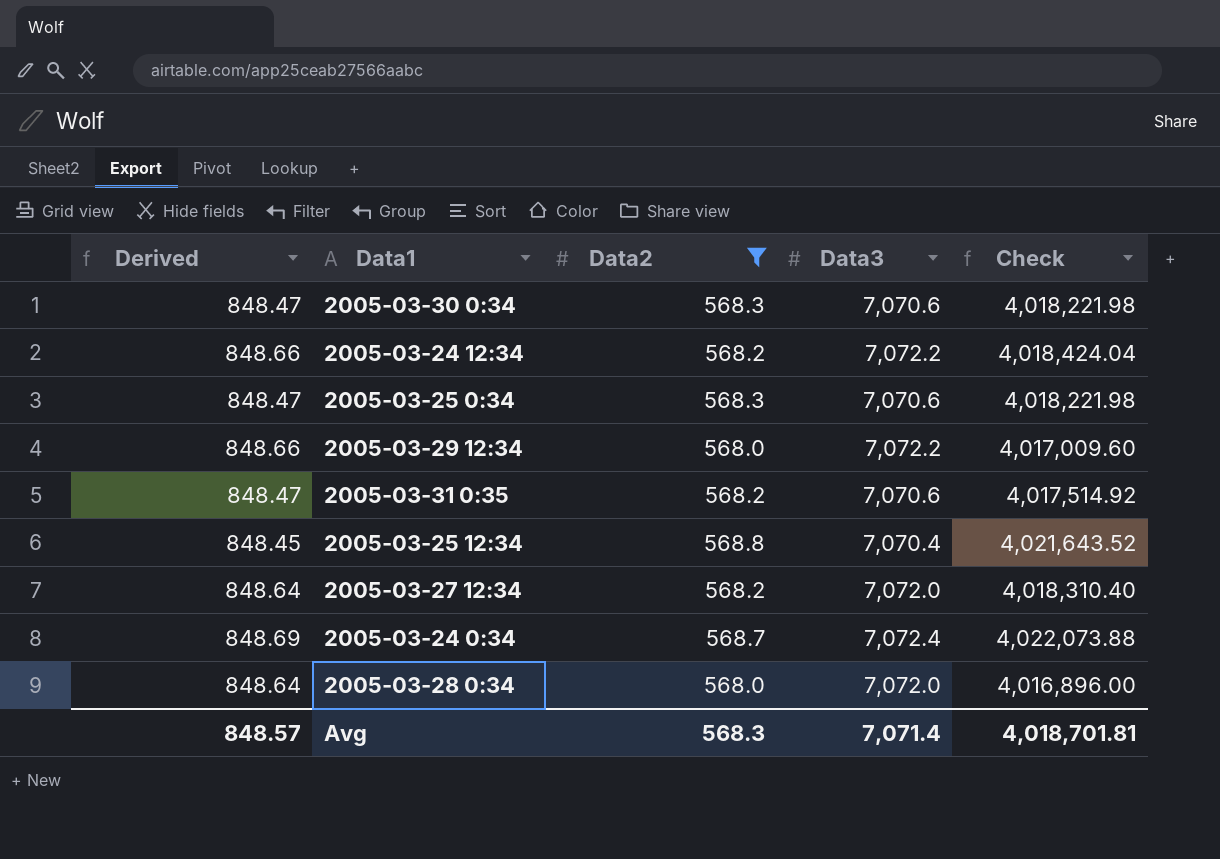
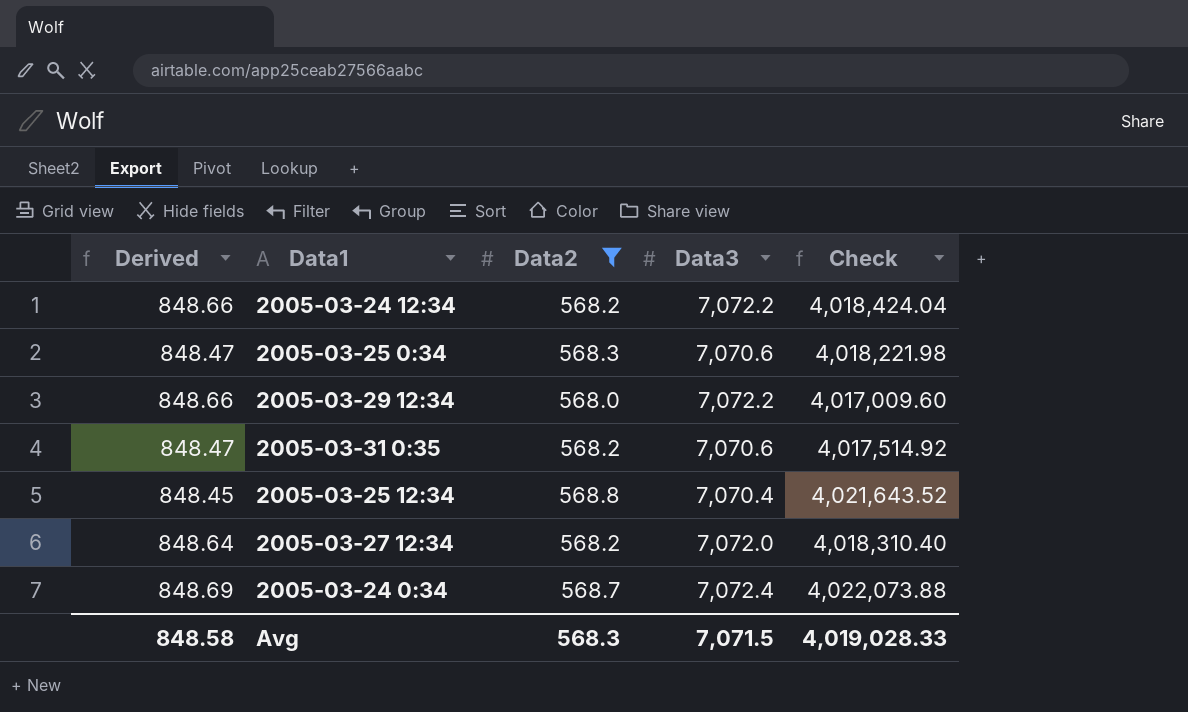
row 2005-03-30 0:34: 848.47 | 568.3 | 7,070.6 | 4,018,221.98 -> none
row 2005-03-28 0:34: 848.64 | 568.0 | 7,072.0 | 4,016,896.00 -> none
Avg | Derived: 848.57 -> 848.58
Avg | Data3: 7,071.4 -> 7,071.5
Avg | Check: 4,018,701.81 -> 4,019,028.33

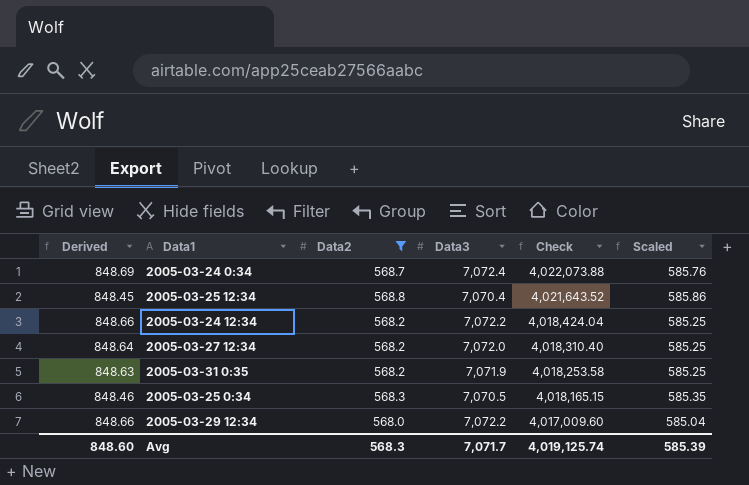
row order: none -> Check descending
column Scaled | formula: none -> [Data2] * 1.03
2005-03-31 0:35 | Derived: 848.47 -> 848.63
2005-03-31 0:35 | Data3: 7,070.6 -> 7,071.9
2005-03-31 0:35 | Check: 4,017,514.92 -> 4,018,253.58
2005-03-25 0:34 | Derived: 848.47 -> 848.46
2005-03-25 0:34 | Data3: 7,070.6 -> 7,070.5
2005-03-25 0:34 | Check: 4,018,221.98 -> 4,018,165.15
Avg | Derived: 848.58 -> 848.60
Avg | Data3: 7,071.5 -> 7,071.7
Avg | Check: 4,019,028.33 -> 4,019,125.74

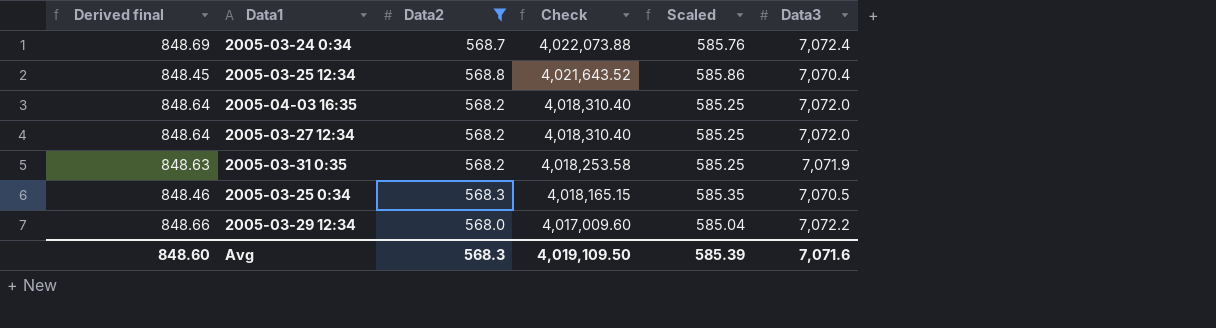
column name: Derived -> Derived final
column Data3 | position: 4 -> 6
row 2005-03-24 12:34: 848.66 | 568.2 | 7,072.2 | 4,018,424.04 | 585.25 -> none
row 2005-04-03 16:35: none -> 848.64 | 568.2 | 4,018,310.40 | 585.25 | 7,072.0
Avg | Check: 4,019,125.74 -> 4,019,109.50
Avg | Data3: 7,071.7 -> 7,071.6

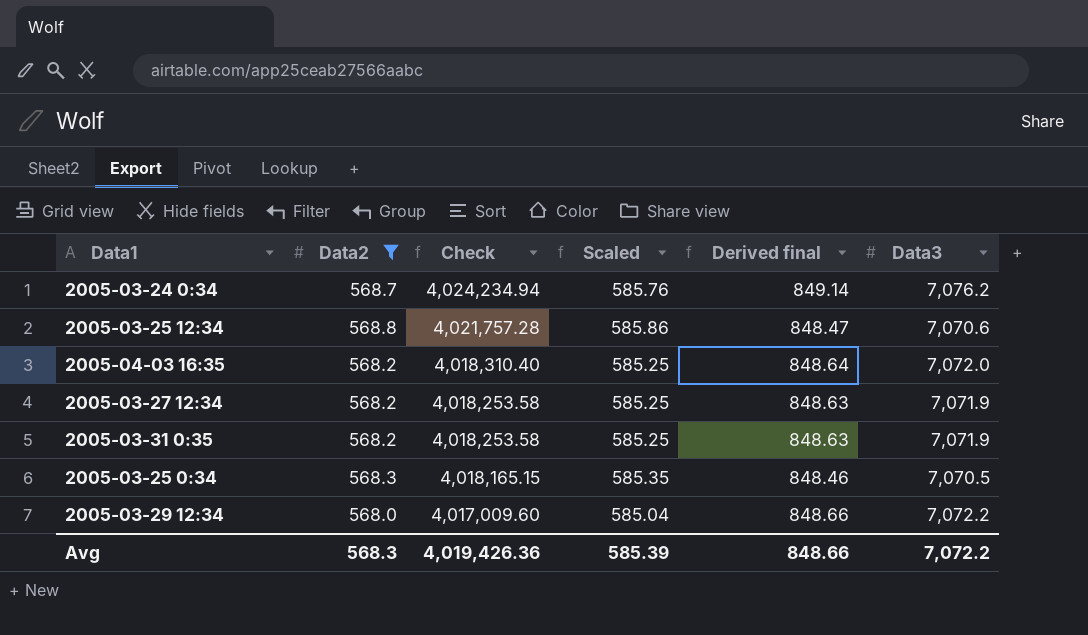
column Derived final | position: 1 -> 5
2005-03-24 0:34 | Check: 4,022,073.88 -> 4,024,234.94
2005-03-24 0:34 | Derived final: 848.69 -> 849.14
2005-03-24 0:34 | Data3: 7,072.4 -> 7,076.2
2005-03-25 12:34 | Check: 4,021,643.52 -> 4,021,757.28
2005-03-25 12:34 | Derived final: 848.45 -> 848.47
2005-03-25 12:34 | Data3: 7,070.4 -> 7,070.6
2005-03-27 12:34 | Check: 4,018,310.40 -> 4,018,253.58
2005-03-27 12:34 | Derived final: 848.64 -> 848.63
2005-03-27 12:34 | Data3: 7,072.0 -> 7,071.9
Avg | Check: 4,019,109.50 -> 4,019,426.36
Avg | Derived final: 848.60 -> 848.66
Avg | Data3: 7,071.6 -> 7,072.2

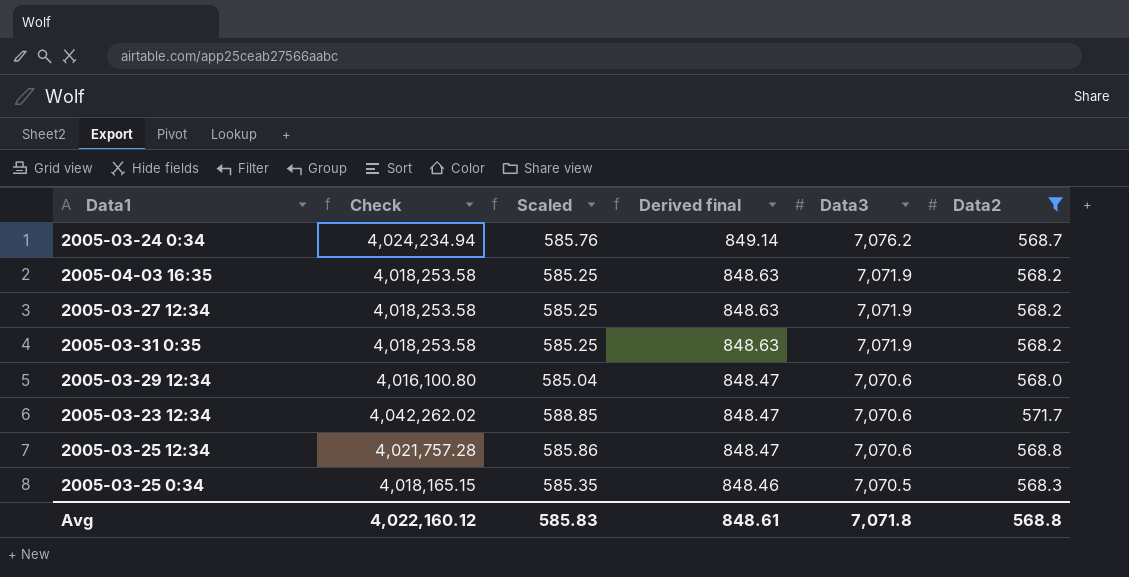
row order: Check descending -> Derived final descending
column Data2 | position: 2 -> 6
2005-04-03 16:35 | Check: 4,018,310.40 -> 4,018,253.58
2005-04-03 16:35 | Derived final: 848.64 -> 848.63
2005-04-03 16:35 | Data3: 7,072.0 -> 7,071.9
2005-03-29 12:34 | Check: 4,017,009.60 -> 4,016,100.80
2005-03-29 12:34 | Derived final: 848.66 -> 848.47
2005-03-29 12:34 | Data3: 7,072.2 -> 7,070.6
row 2005-03-23 12:34: none -> 4,042,262.02 | 588.85 | 848.47 | 7,070.6 | 571.7
Avg | Check: 4,019,426.36 -> 4,022,160.12
Avg | Scaled: 585.39 -> 585.83
Avg | Derived final: 848.66 -> 848.61
Avg | Data3: 7,072.2 -> 7,071.8
Avg | Data2: 568.3 -> 568.8

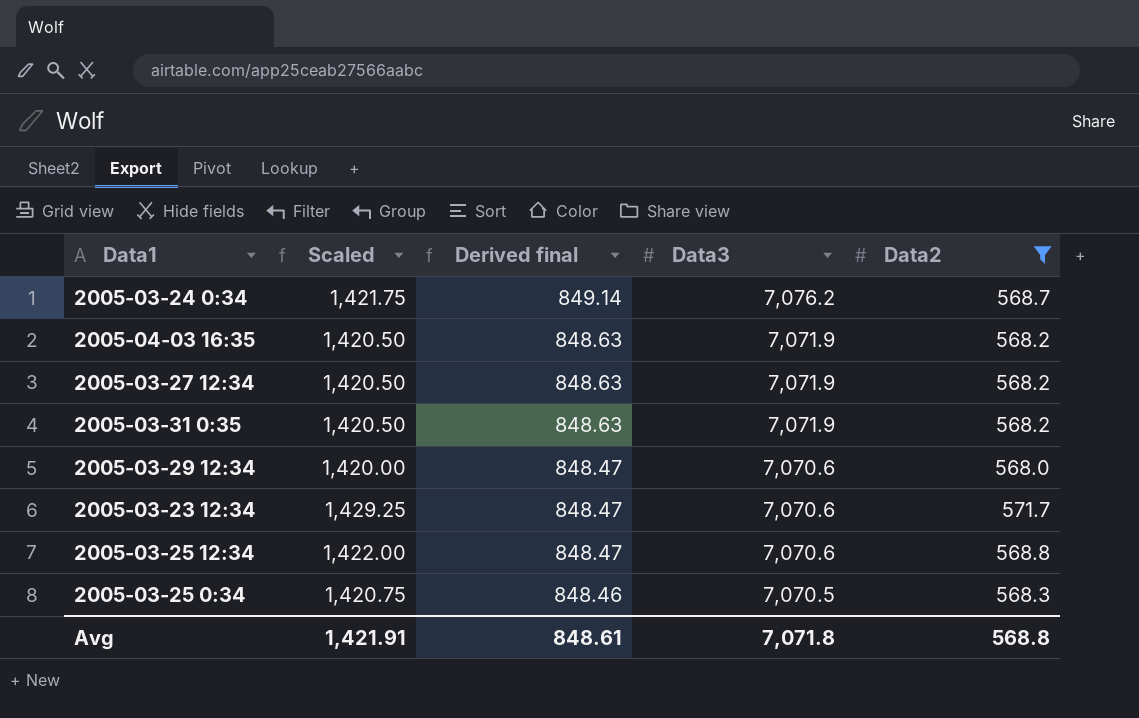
column Check | formula: [Data3] * [Data2] -> none
column Scaled | formula: [Data2] * 1.03 -> [Data2] * 2.5
Avg | Scaled: 585.83 -> 1,421.91

